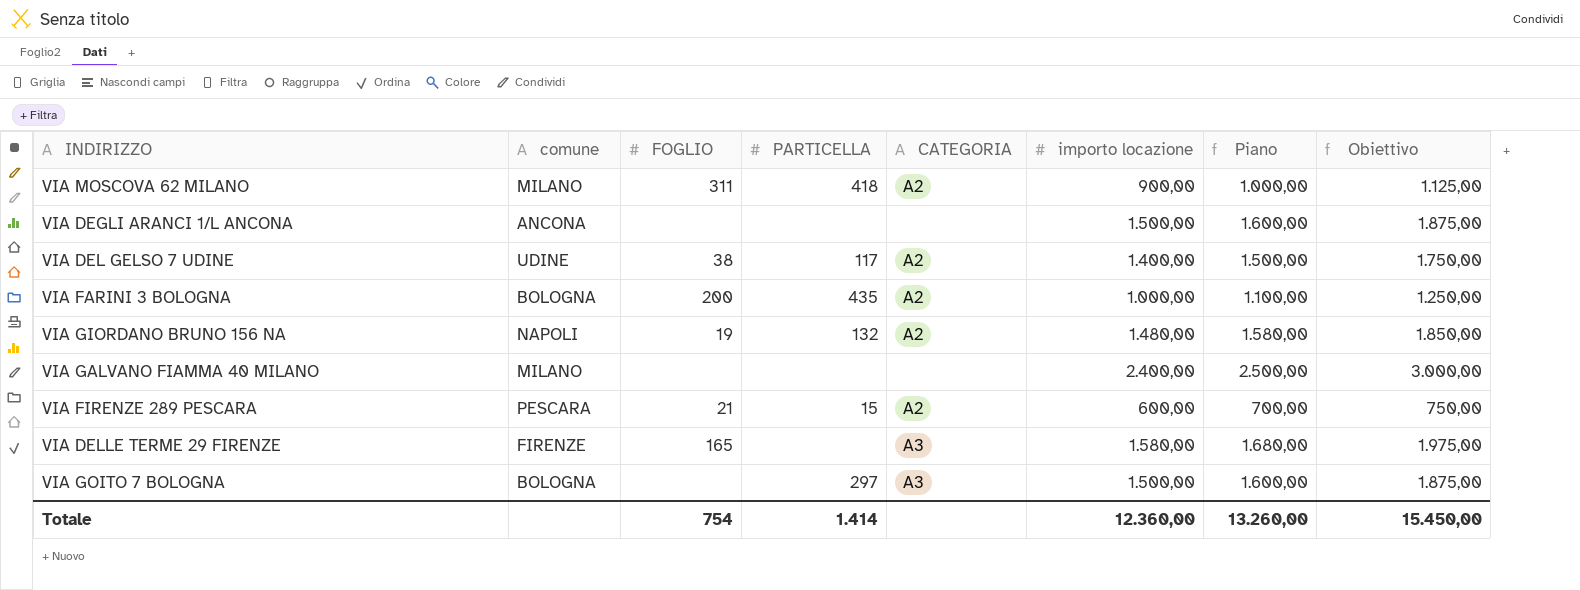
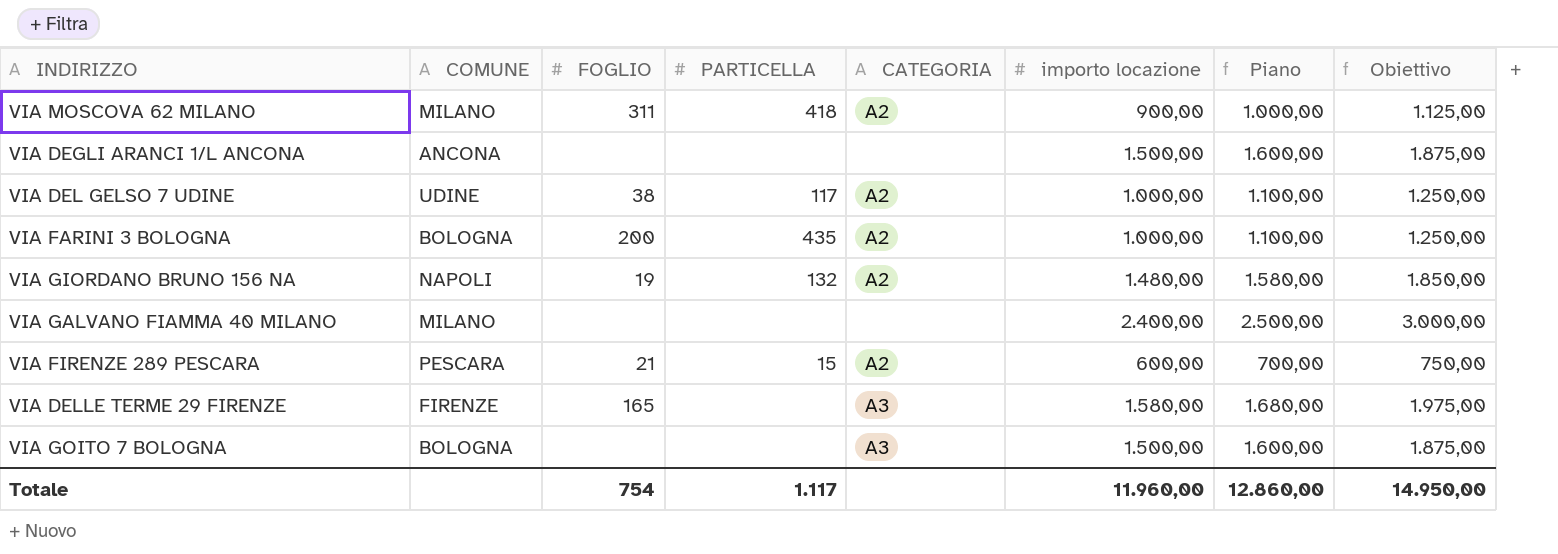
column name: comune -> COMUNE
VIA DEL GELSO 7 UDINE | importo locazione: 1.400,00 -> 1.000,00
VIA DEL GELSO 7 UDINE | Piano: 1.500,00 -> 1.100,00
VIA DEL GELSO 7 UDINE | Obiettivo: 1.750,00 -> 1.250,00
VIA GOITO 7 BOLOGNA | PARTICELLA: 297 -> none
Totale | PARTICELLA: 1.414 -> 1.117
Totale | importo locazione: 12.360,00 -> 11.960,00
Totale | Piano: 13.260,00 -> 12.860,00
Totale | Obiettivo: 15.450,00 -> 14.950,00

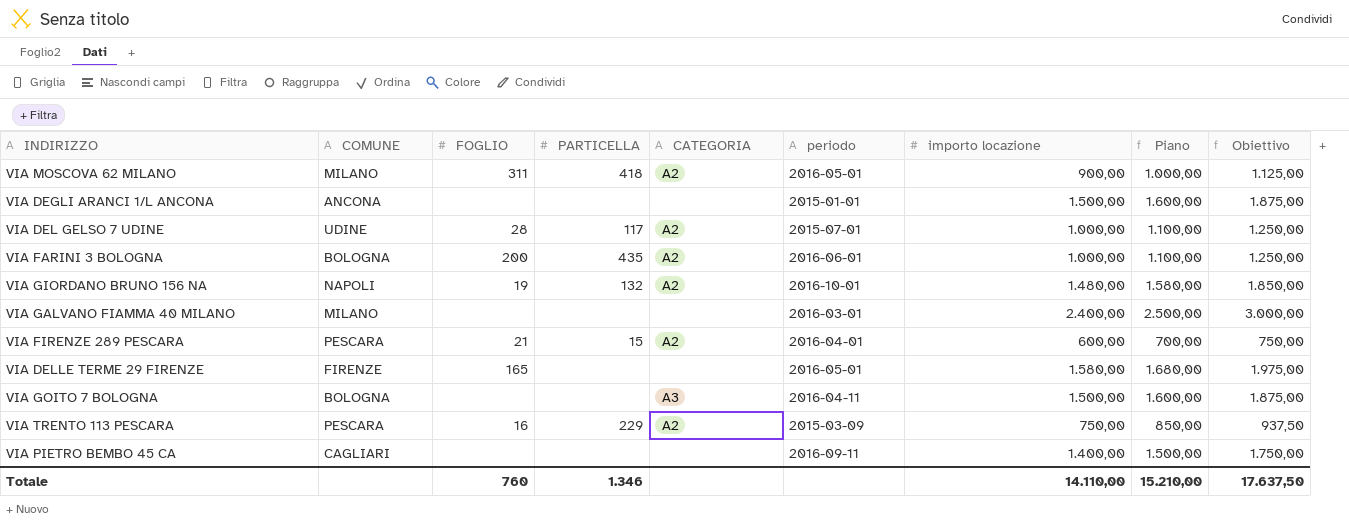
column periodo | position: none -> 6
VIA DEL GELSO 7 UDINE | FOGLIO: 38 -> 28
VIA DELLE TERME 29 FIRENZE | CATEGORIA: A3 -> none
row VIA TRENTO 113 PESCARA: none -> PESCARA | 16 | 229 | A2 | 2015-03-09 | 750,00 | 850,00 | 937,50
row VIA PIETRO BEMBO 45 CA: none -> CAGLIARI | none | none | none | 2016-09-11 | 1.400,00 | 1.500,00 | 1.750,00
Totale | FOGLIO: 754 -> 760
Totale | PARTICELLA: 1.117 -> 1.346
Totale | importo locazione: 11.960,00 -> 14.110,00
Totale | Piano: 12.860,00 -> 15.210,00
Totale | Obiettivo: 14.950,00 -> 17.637,50

